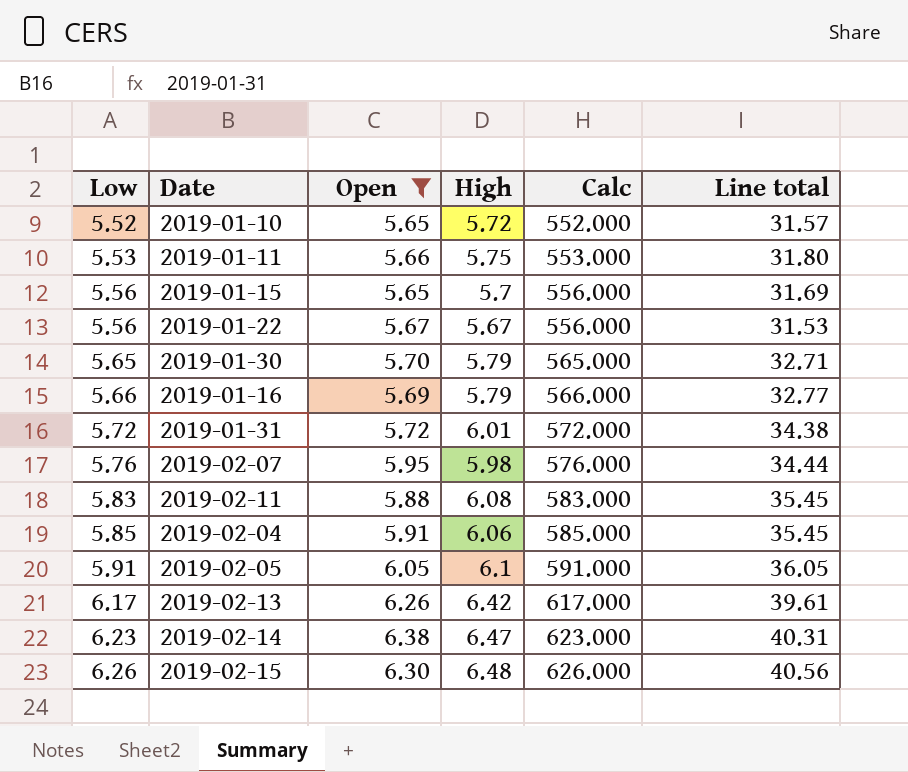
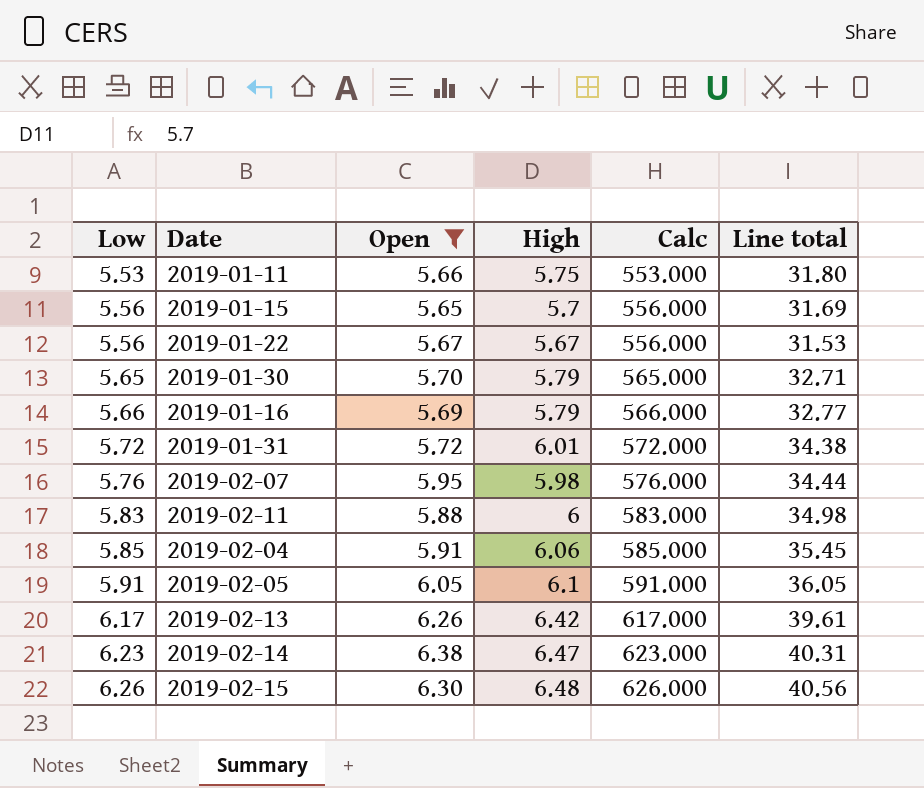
row 2019-01-10: 5.52 | 5.65 | 5.72 | 552.000 | 31.57 -> none
2019-02-11 | High: 6.08 -> 6
2019-02-11 | Line total: 35.45 -> 34.98

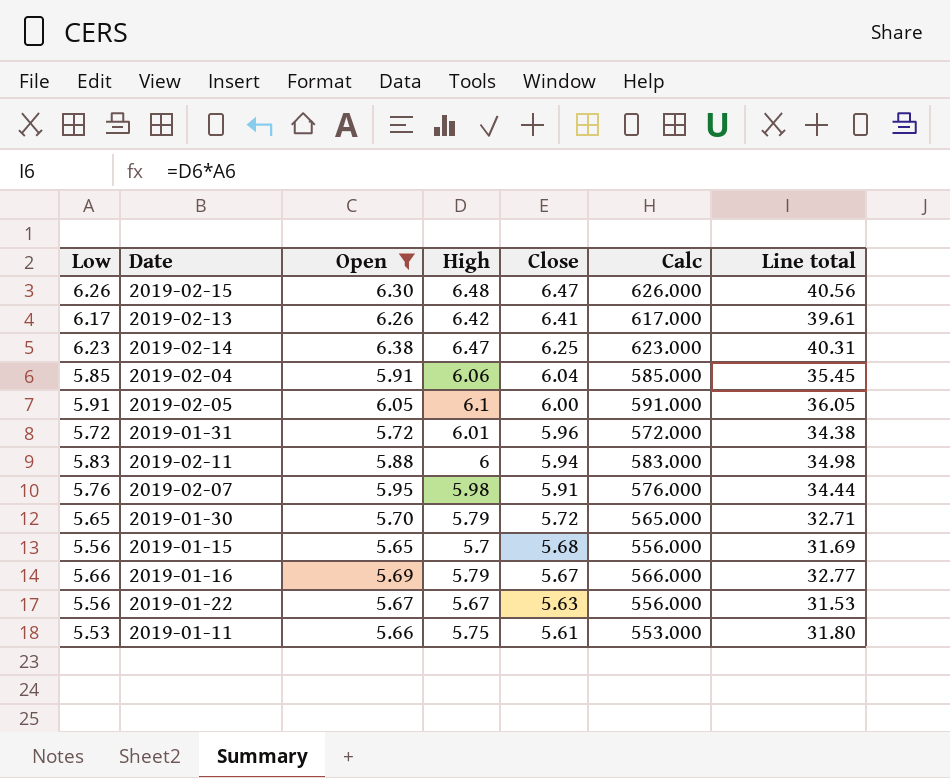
row order: Low ascending -> Close descending
column Close | position: none -> 5

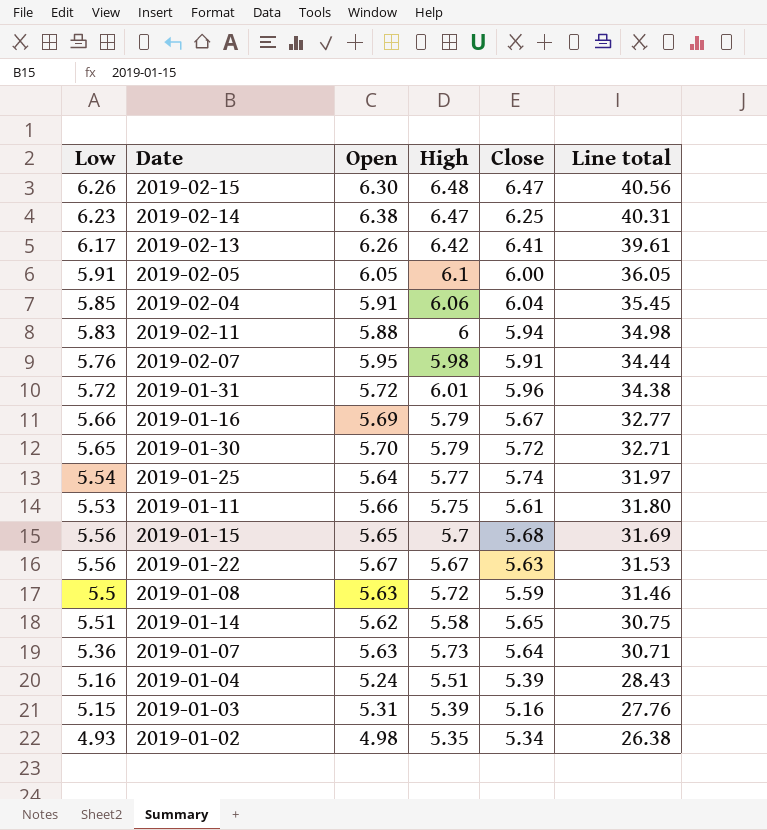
filter: Open >= 5.65 -> none
row order: Close descending -> Line total descending
column Calc | formula: [Low] * 100 -> none

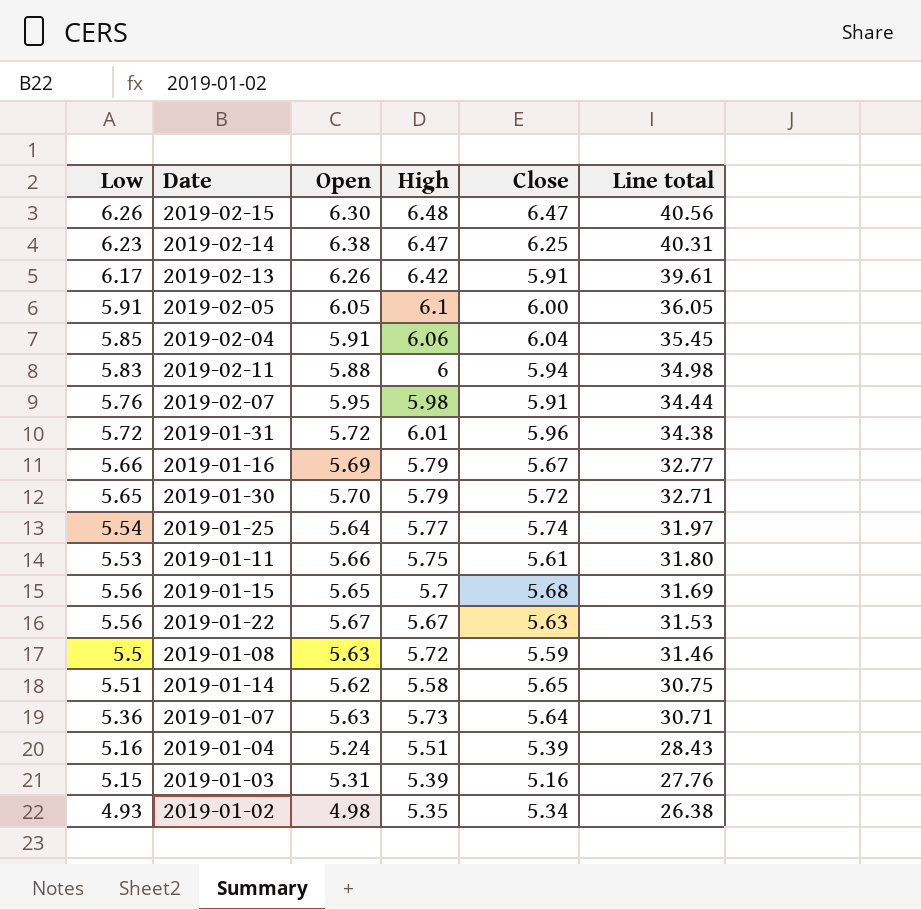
2019-02-13 | Close: 6.41 -> 5.91

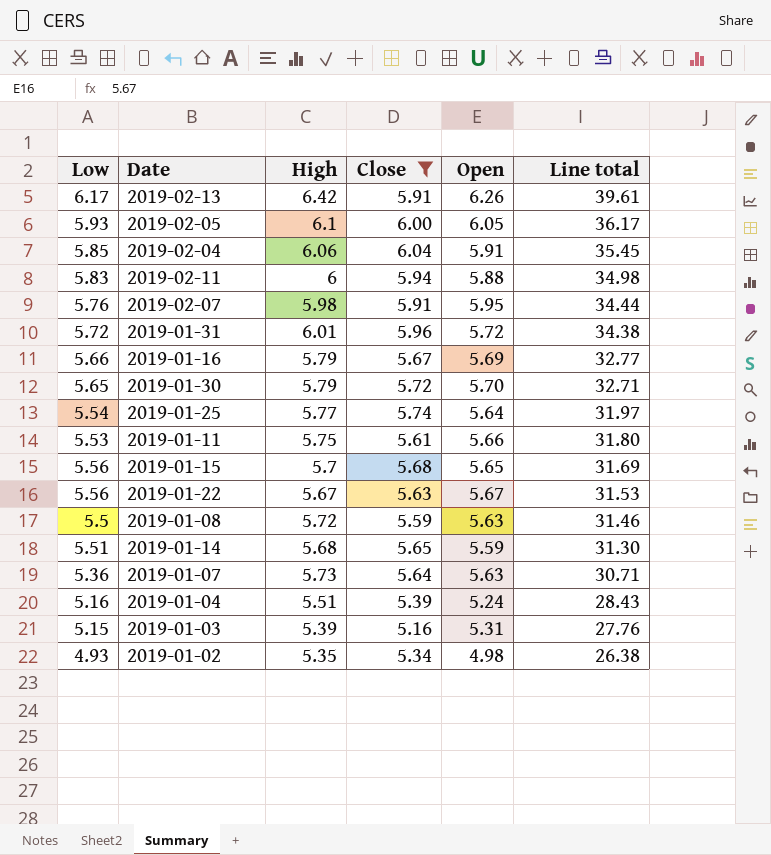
filter: none -> Close <= 6.04
column Open | position: 3 -> 5
2019-02-05 | Low: 5.91 -> 5.93
2019-02-05 | Line total: 36.05 -> 36.17
2019-01-14 | High: 5.58 -> 5.68
2019-01-14 | Open: 5.62 -> 5.59
2019-01-14 | Line total: 30.75 -> 31.30

